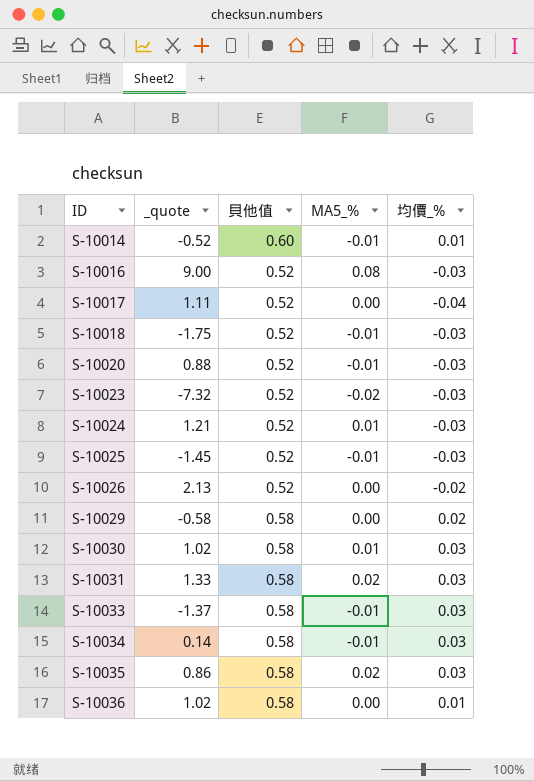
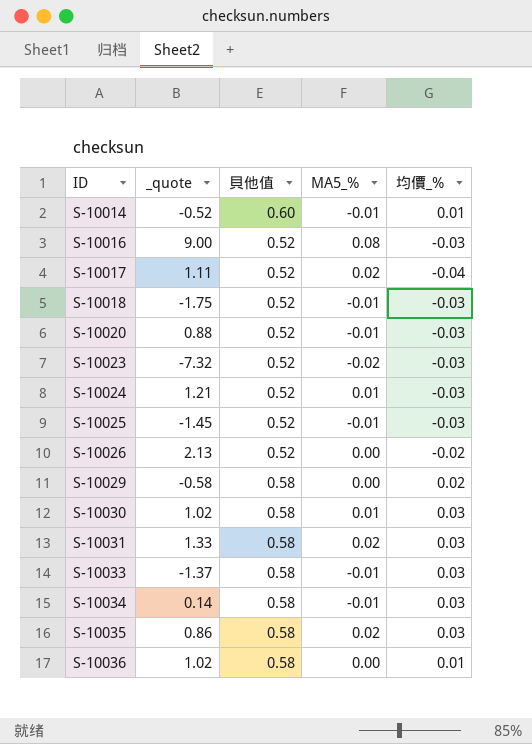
S-10017 | MA5_%: 0.00 -> 0.02

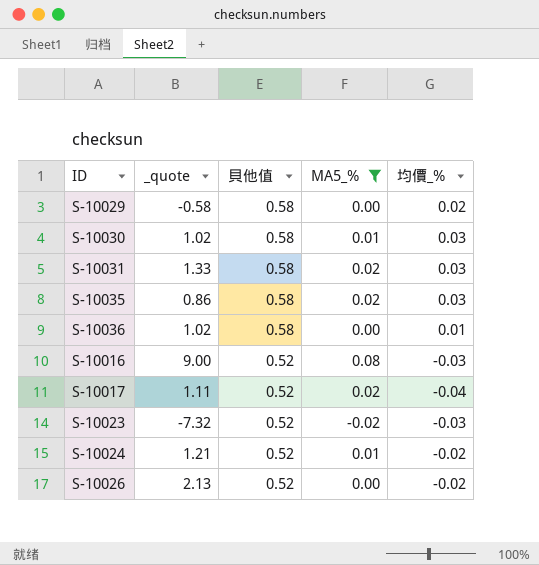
filter: none -> MA5_% != -0.01
row order: ID ascending -> 貝他值 descending
S-10024 | 均價_%: -0.03 -> -0.02

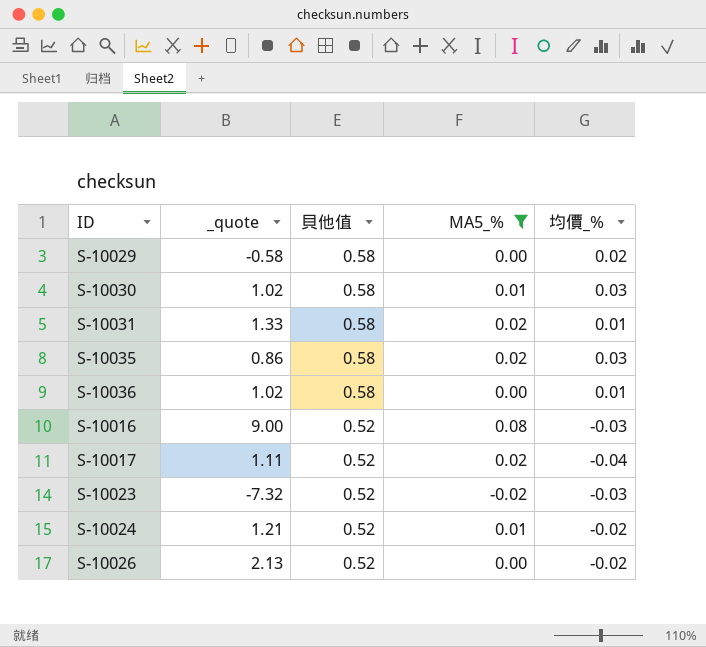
S-10031 | 均價_%: 0.03 -> 0.01

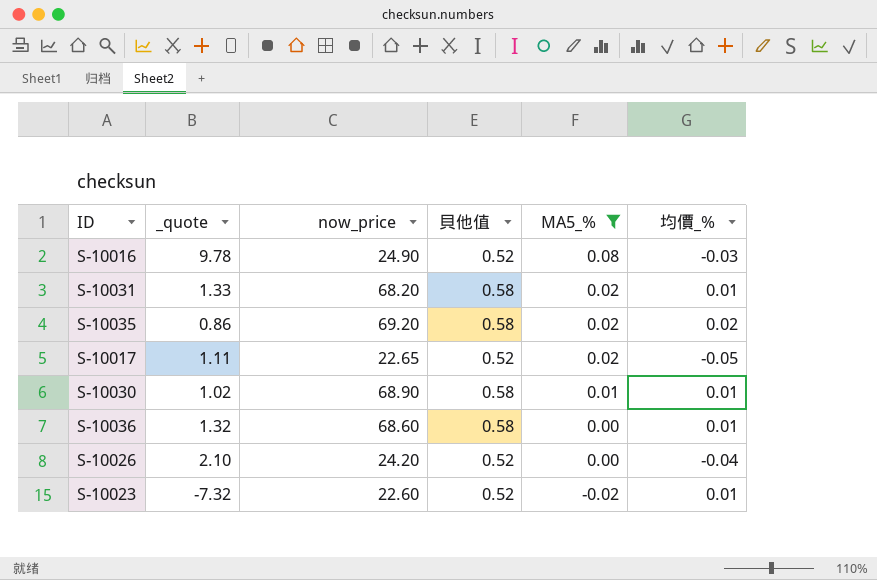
row order: 貝他值 descending -> MA5_% descending
column now_price | position: none -> 3
row S-10029: -0.58 | 0.58 | 0.00 | 0.02 -> none
row S-10024: 1.21 | 0.52 | 0.01 | -0.02 -> none
S-10016 | _quote: 9.00 -> 9.78
S-10035 | 均價_%: 0.03 -> 0.02
S-10017 | 均價_%: -0.04 -> -0.05
S-10030 | 均價_%: 0.03 -> 0.01
S-10036 | _quote: 1.02 -> 1.32
S-10026 | _quote: 2.13 -> 2.10
S-10026 | 均價_%: -0.02 -> -0.04
S-10023 | 均價_%: -0.03 -> 0.01

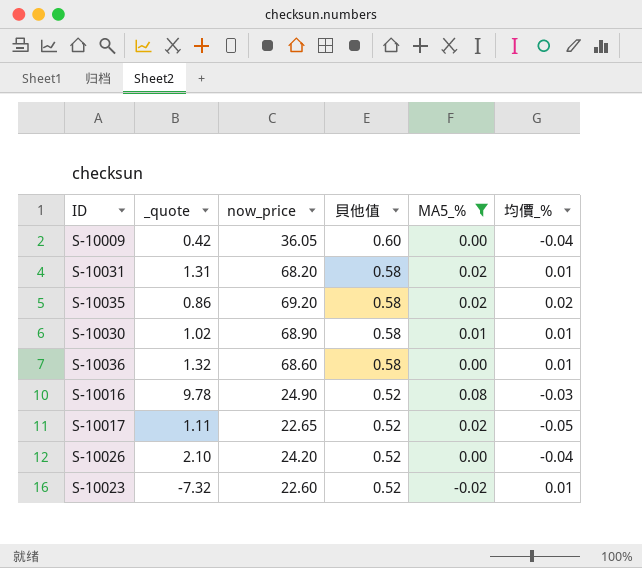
row order: MA5_% descending -> 貝他值 descending
row S-10009: none -> 0.42 | 36.05 | 0.60 | 0.00 | -0.04
S-10031 | _quote: 1.33 -> 1.31

